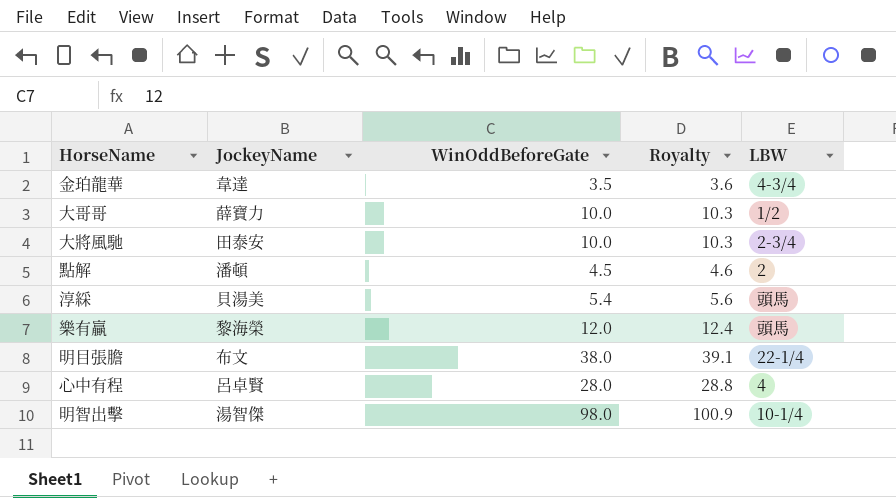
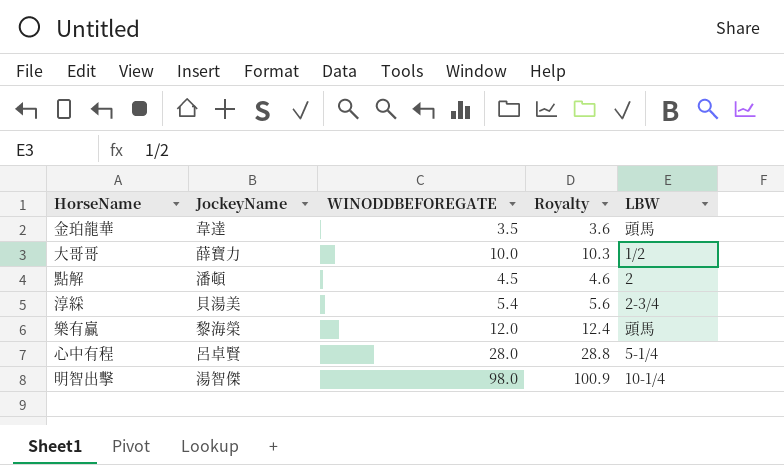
column name: WinOddBeforeGate -> WINODDBEFOREGATE
row 大將風馳: 田泰安 | 10.0 | 10.3 | 2-3/4 -> none
row 明目張膽: 布文 | 38.0 | 39.1 | 22-1/4 -> none
金珀龍華 | LBW: 4-3/4 -> 頭馬
淳綵 | LBW: 頭馬 -> 2-3/4
心中有程 | LBW: 4 -> 5-1/4

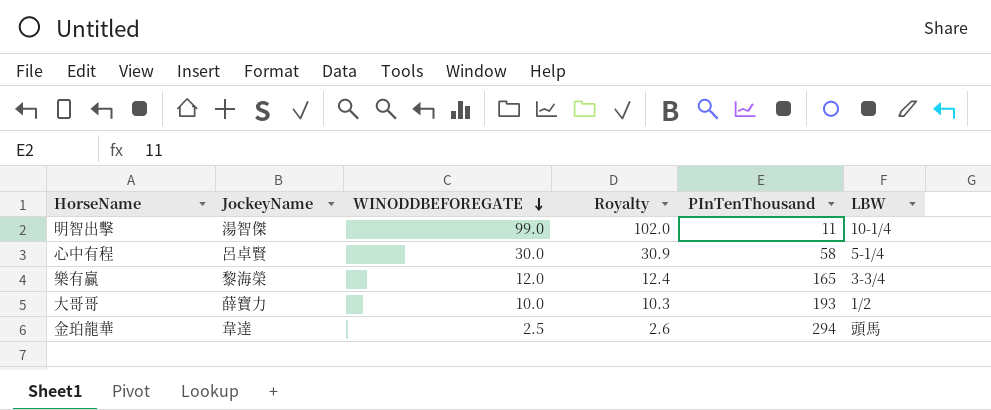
row order: none -> WINODDBEFOREGATE descending
column PInTenThousand | position: none -> 5
row 點解: 潘頓 | 4.5 | 4.6 | 2 -> none
row 淳綵: 貝湯美 | 5.4 | 5.6 | 2-3/4 -> none
明智出擊 | WINODDBEFOREGATE: 98.0 -> 99.0
明智出擊 | Royalty: 100.9 -> 102.0
心中有程 | WINODDBEFOREGATE: 28.0 -> 30.0
心中有程 | Royalty: 28.8 -> 30.9
樂有贏 | LBW: 頭馬 -> 3-3/4
金珀龍華 | WINODDBEFOREGATE: 3.5 -> 2.5
金珀龍華 | Royalty: 3.6 -> 2.6

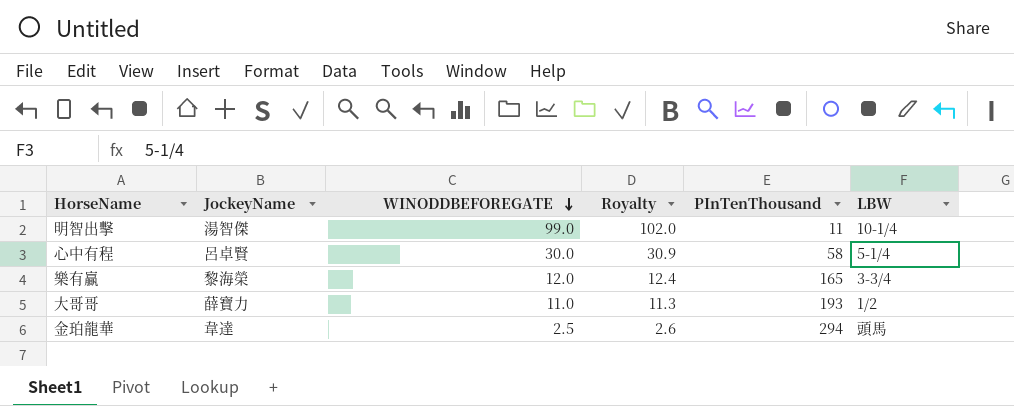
大哥哥 | WINODDBEFOREGATE: 10.0 -> 11.0
大哥哥 | Royalty: 10.3 -> 11.3

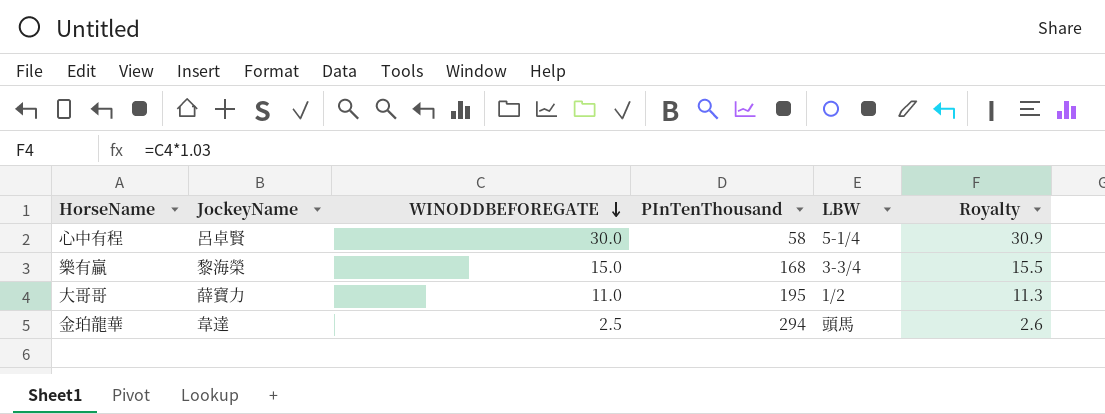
column Royalty | position: 4 -> 6
row 明智出擊: 湯智傑 | 99.0 | 102.0 | 11 | 10-1/4 -> none
樂有贏 | WINODDBEFOREGATE: 12.0 -> 15.0
樂有贏 | PInTenThousand: 165 -> 168
樂有贏 | Royalty: 12.4 -> 15.5
大哥哥 | PInTenThousand: 193 -> 195

